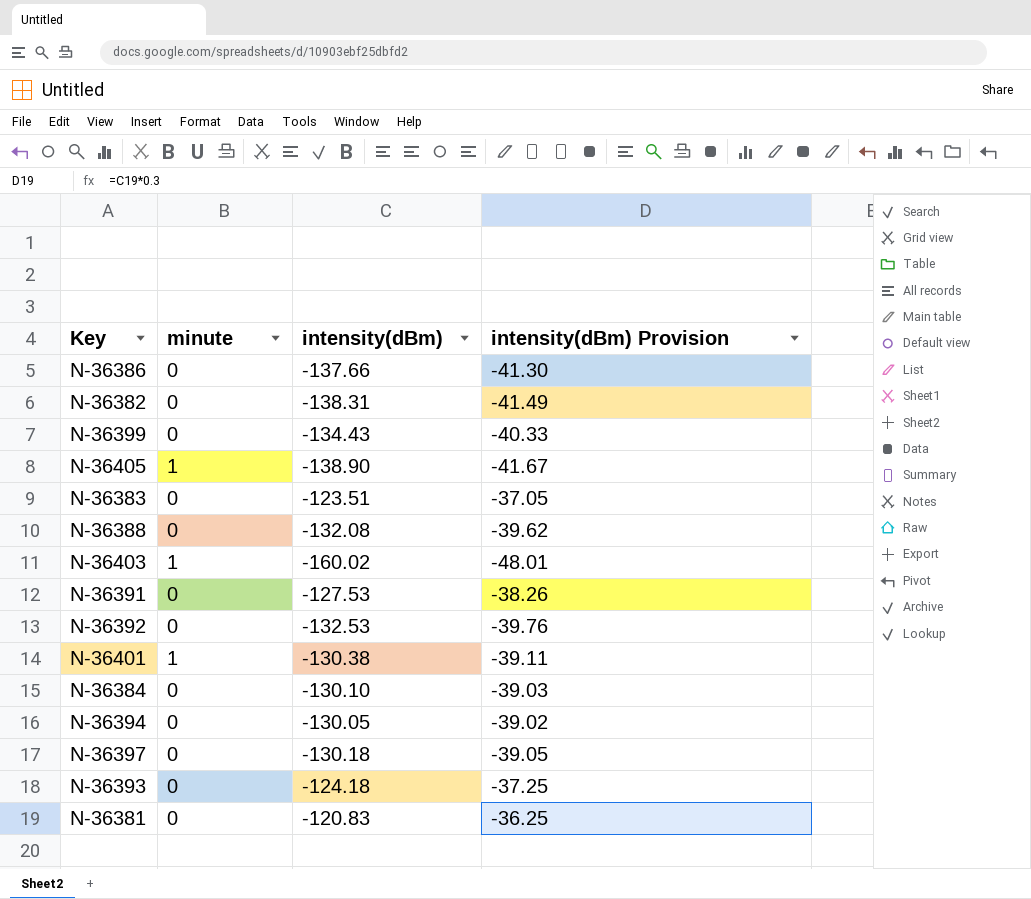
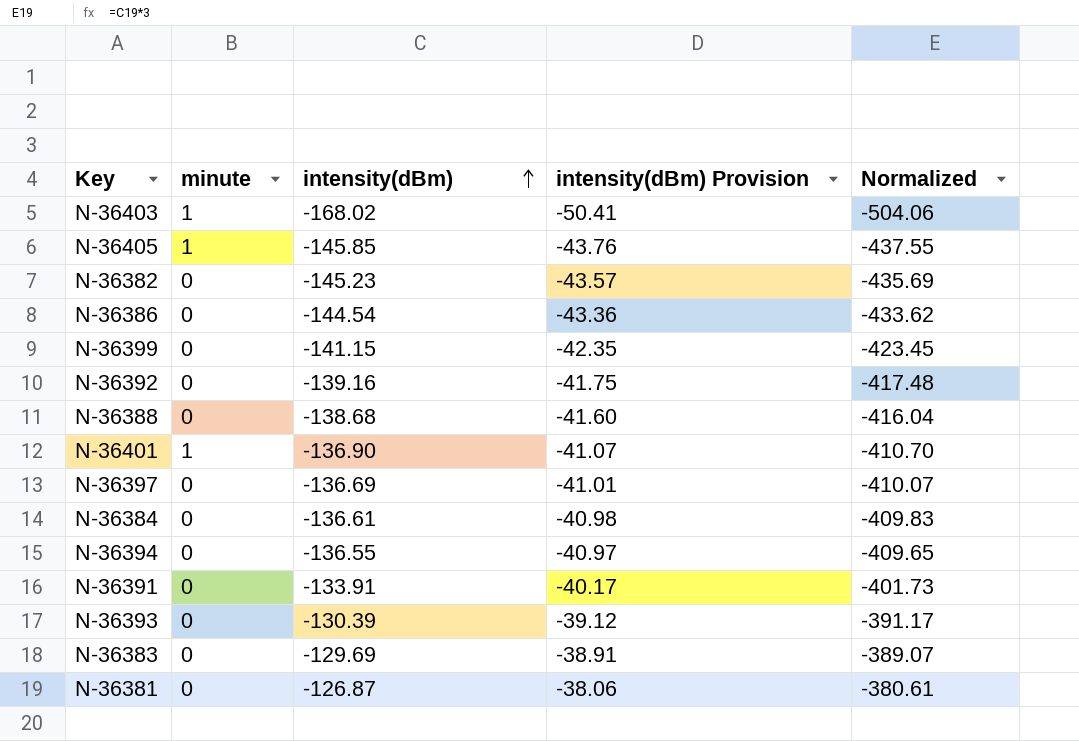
row order: none -> intensity(dBm) ascending
column Normalized | formula: none -> [intensity(dBm)] * 3
N-36403 | intensity(dBm): -160.02 -> -168.02
N-36403 | intensity(dBm) Provision: -48.01 -> -50.41
N-36405 | intensity(dBm): -138.90 -> -145.85
N-36405 | intensity(dBm) Provision: -41.67 -> -43.76
N-36382 | intensity(dBm): -138.31 -> -145.23
N-36382 | intensity(dBm) Provision: -41.49 -> -43.57
N-36386 | intensity(dBm): -137.66 -> -144.54
N-36386 | intensity(dBm) Provision: -41.30 -> -43.36
N-36399 | intensity(dBm): -134.43 -> -141.15
N-36399 | intensity(dBm) Provision: -40.33 -> -42.35
N-36392 | intensity(dBm): -132.53 -> -139.16
N-36392 | intensity(dBm) Provision: -39.76 -> -41.75
N-36388 | intensity(dBm): -132.08 -> -138.68
N-36388 | intensity(dBm) Provision: -39.62 -> -41.60
N-36401 | intensity(dBm): -130.38 -> -136.90
N-36401 | intensity(dBm) Provision: -39.11 -> -41.07
N-36397 | intensity(dBm): -130.18 -> -136.69
N-36397 | intensity(dBm) Provision: -39.05 -> -41.01
N-36384 | intensity(dBm): -130.10 -> -136.61
N-36384 | intensity(dBm) Provision: -39.03 -> -40.98
N-36394 | intensity(dBm): -130.05 -> -136.55
N-36394 | intensity(dBm) Provision: -39.02 -> -40.97
N-36391 | intensity(dBm): -127.53 -> -133.91
N-36391 | intensity(dBm) Provision: -38.26 -> -40.17
N-36393 | intensity(dBm): -124.18 -> -130.39
N-36393 | intensity(dBm) Provision: -37.25 -> -39.12
N-36383 | intensity(dBm): -123.51 -> -129.69
N-36383 | intensity(dBm) Provision: -37.05 -> -38.91
N-36381 | intensity(dBm): -120.83 -> -126.87
N-36381 | intensity(dBm) Provision: -36.25 -> -38.06

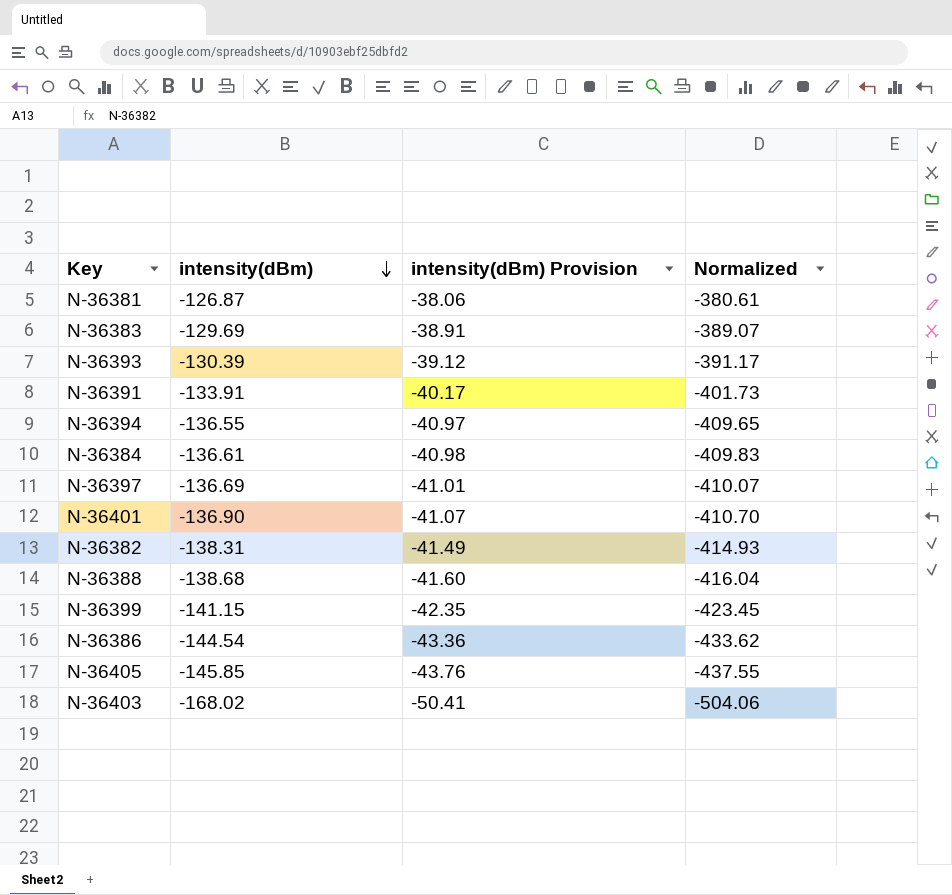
row order: intensity(dBm) ascending -> intensity(dBm) descending
column minute | position: 2 -> none
row N-36392: 0 | -139.16 | -41.75 | -417.48 -> none
N-36382 | intensity(dBm): -145.23 -> -138.31
N-36382 | intensity(dBm) Provision: -43.57 -> -41.49
N-36382 | Normalized: -435.69 -> -414.93

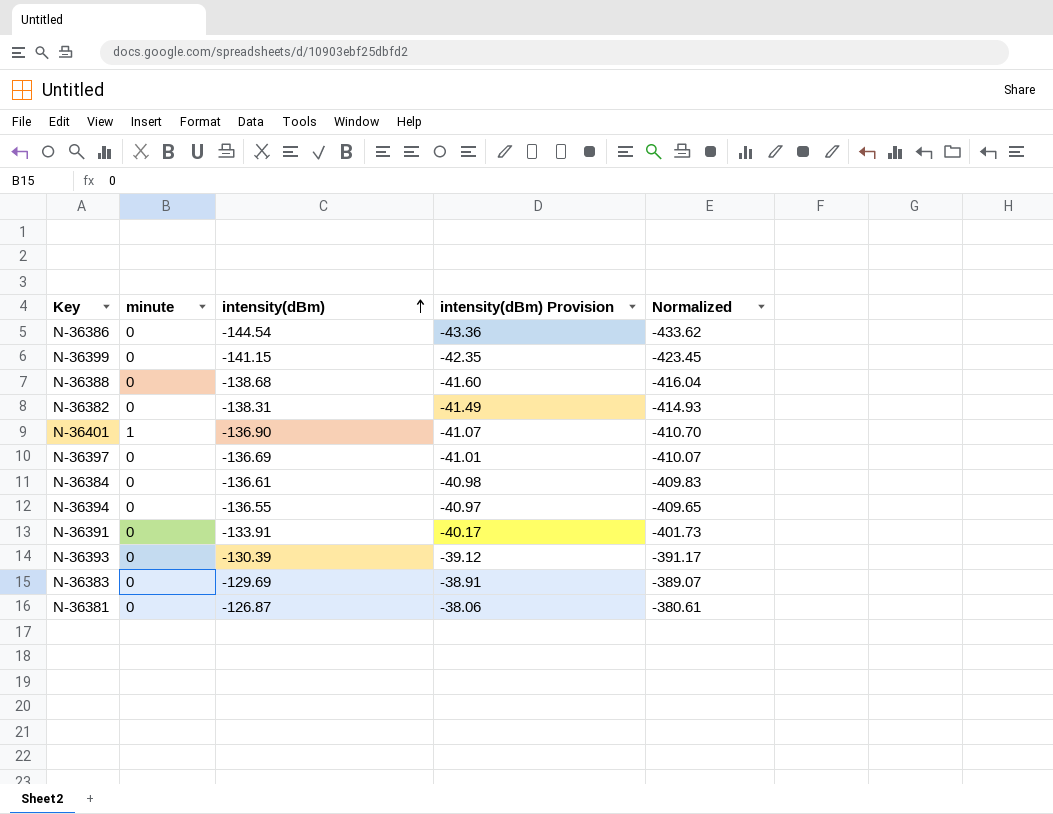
row order: intensity(dBm) descending -> intensity(dBm) ascending
column minute | position: none -> 2
row N-36405: -145.85 | -43.76 | -437.55 -> none
row N-36403: -168.02 | -50.41 | -504.06 -> none

